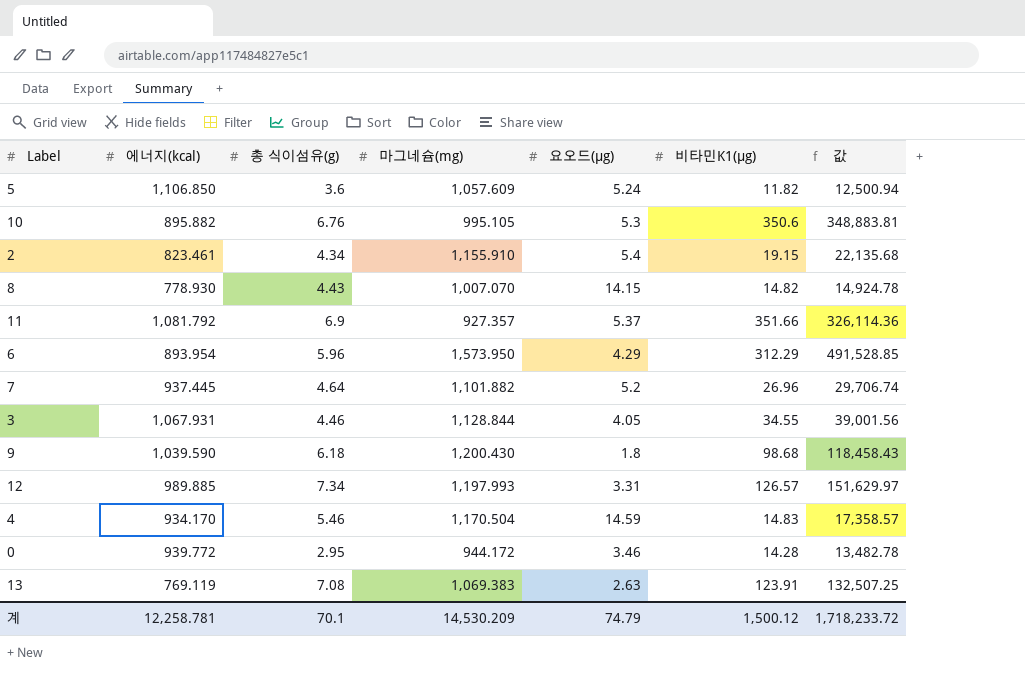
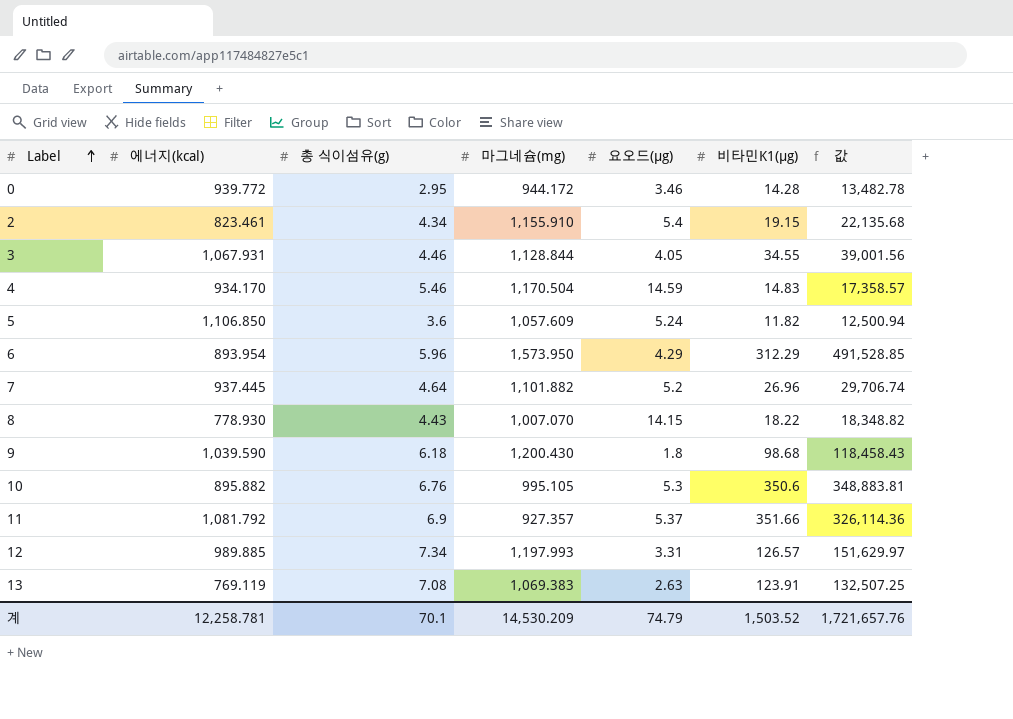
row order: none -> Label ascending
8 | 비타민K1(μg): 14.82 -> 18.22
8 | 값: 14,924.78 -> 18,348.82
계 | 비타민K1(μg): 1,500.12 -> 1,503.52
계 | 값: 1,718,233.72 -> 1,721,657.76

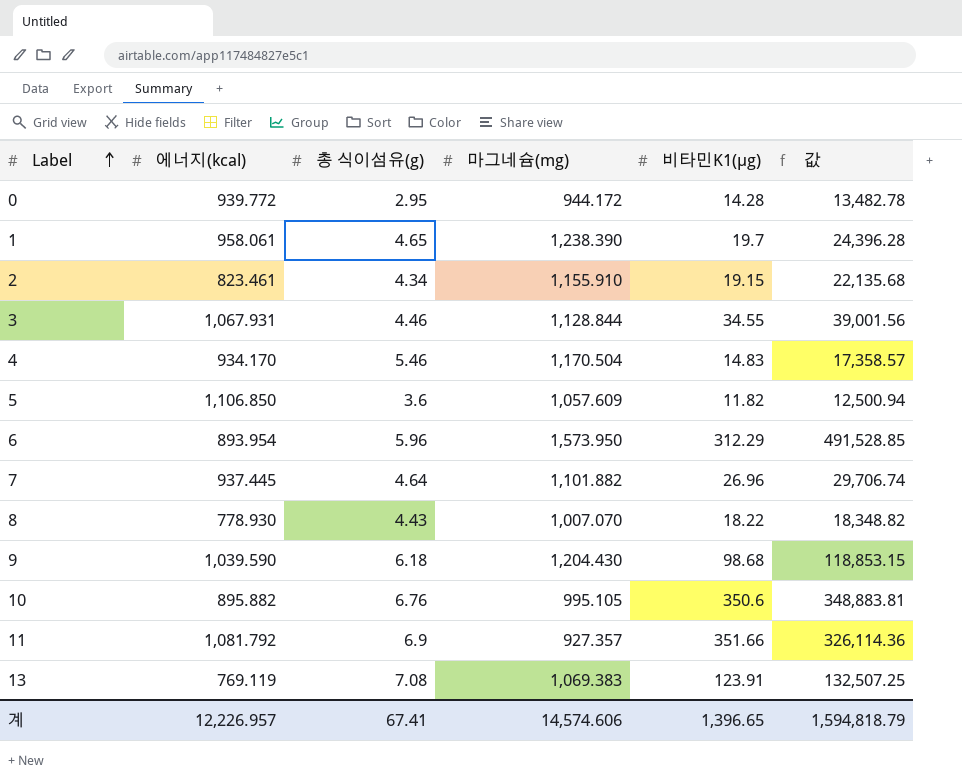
column 요오드(μg) | position: 5 -> none
row 12: 989.885 | 7.34 | 1,197.993 | 3.31 | 126.57 | 151,629.97 -> none
row 1: none -> 958.061 | 4.65 | 1,238.390 | 19.7 | 24,396.28
9 | 마그네슘(mg): 1,200.430 -> 1,204.430
9 | 값: 118,458.43 -> 118,853.15
계 | 에너지(kcal): 12,258.781 -> 12,226.957
계 | 총 식이섬유(g): 70.1 -> 67.41
계 | 마그네슘(mg): 14,530.209 -> 14,574.606
계 | 비타민K1(μg): 1,503.52 -> 1,396.65
계 | 값: 1,721,657.76 -> 1,594,818.79

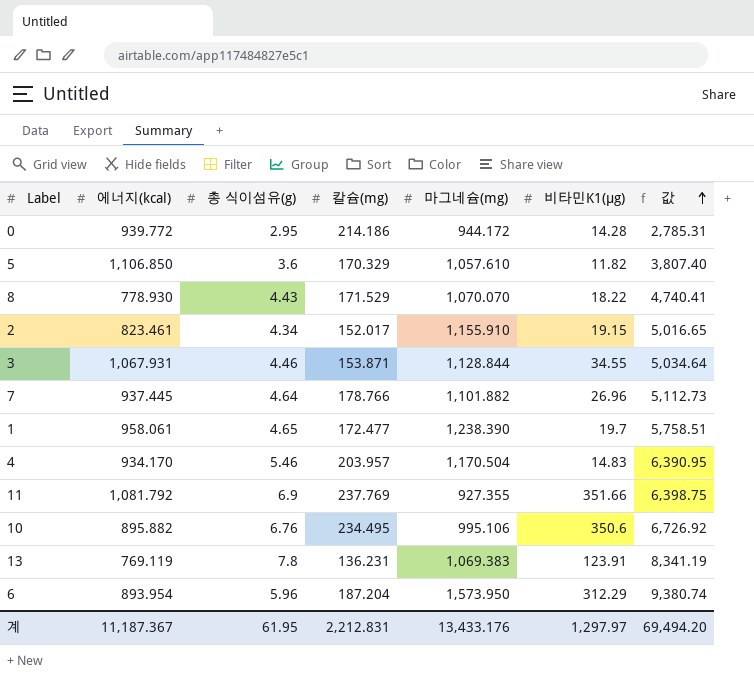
row order: Label ascending -> 값 ascending
column 칼슘(mg) | position: none -> 4
column 값 | formula: [마그네슘(mg)] * [비타민K1(μg)] -> [총 식이섬유(g)] * [마그네슘(mg)]
row 9: 1,039.590 | 6.18 | 1,204.430 | 98.68 | 118,853.15 -> none
5 | 마그네슘(mg): 1,057.609 -> 1,057.610
8 | 마그네슘(mg): 1,007.070 -> 1,070.070
11 | 마그네슘(mg): 927.357 -> 927.355
10 | 마그네슘(mg): 995.105 -> 995.106
13 | 총 식이섬유(g): 7.08 -> 7.8
계 | 에너지(kcal): 12,226.957 -> 11,187.367
계 | 총 식이섬유(g): 67.41 -> 61.95
계 | 마그네슘(mg): 14,574.606 -> 13,433.176
계 | 비타민K1(μg): 1,396.65 -> 1,297.97
계 | 값: 1,594,818.79 -> 69,494.20

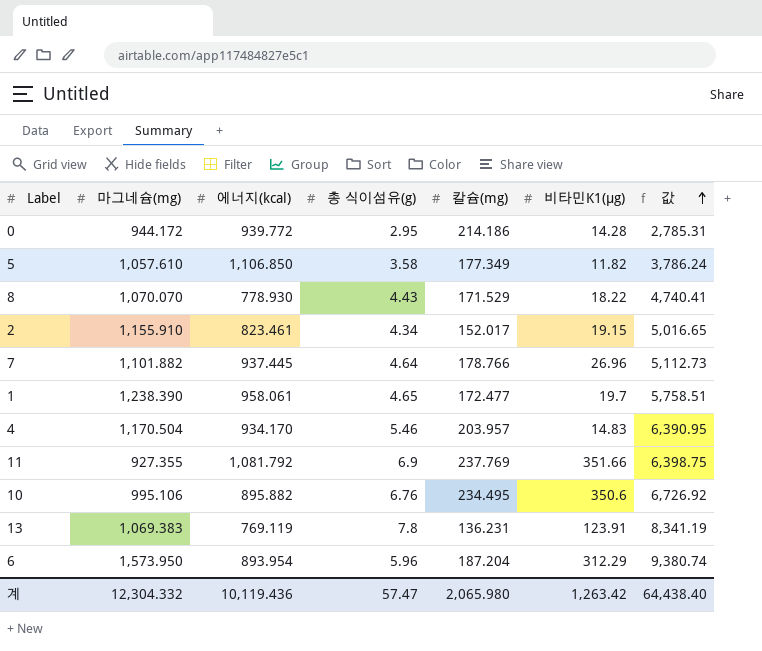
column 마그네슘(mg) | position: 5 -> 2
row 3: 1,067.931 | 4.46 | 153.871 | 1,128.844 | 34.55 | 5,034.64 -> none
5 | 총 식이섬유(g): 3.6 -> 3.58
5 | 칼슘(mg): 170.329 -> 177.349
5 | 값: 3,807.40 -> 3,786.24
계 | 마그네슘(mg): 13,433.176 -> 12,304.332
계 | 에너지(kcal): 11,187.367 -> 10,119.436
계 | 총 식이섬유(g): 61.95 -> 57.47
계 | 칼슘(mg): 2,212.831 -> 2,065.980
계 | 비타민K1(μg): 1,297.97 -> 1,263.42
계 | 값: 69,494.20 -> 64,438.40

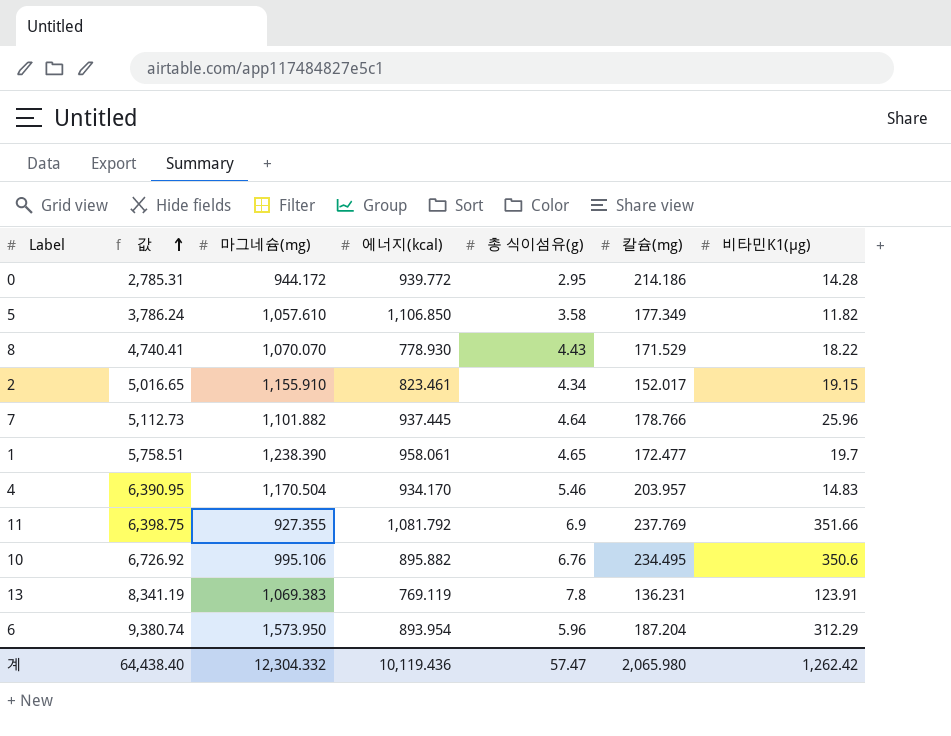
column 값 | position: 7 -> 2
7 | 비타민K1(μg): 26.96 -> 25.96
계 | 비타민K1(μg): 1,263.42 -> 1,262.42

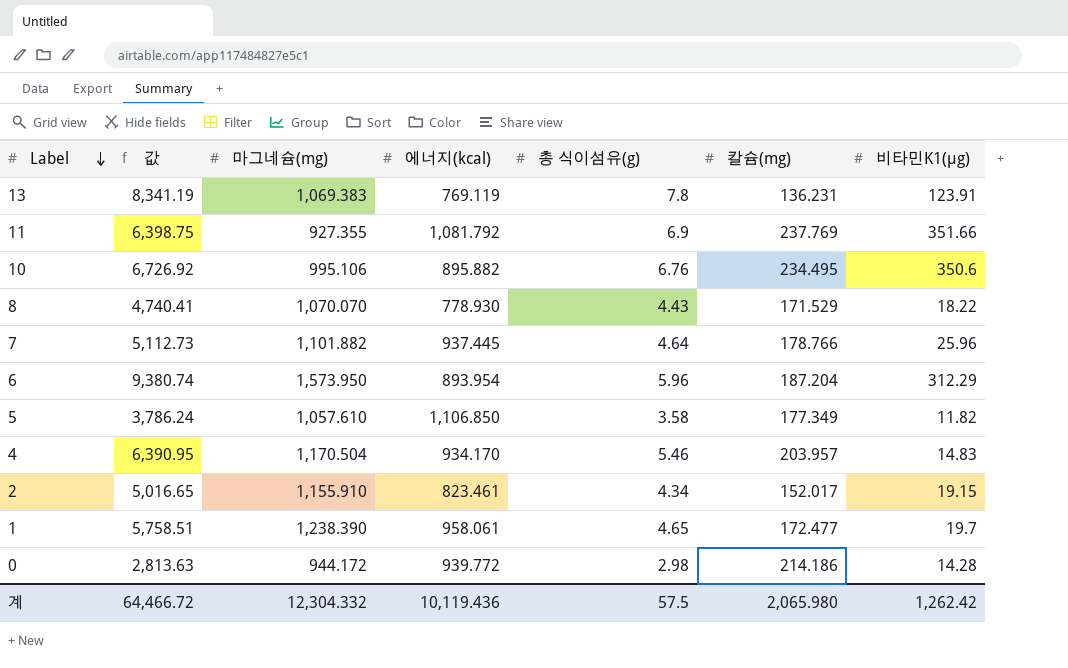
row order: 값 ascending -> Label descending
0 | 값: 2,785.31 -> 2,813.63
0 | 총 식이섬유(g): 2.95 -> 2.98
계 | 값: 64,438.40 -> 64,466.72
계 | 총 식이섬유(g): 57.47 -> 57.5

